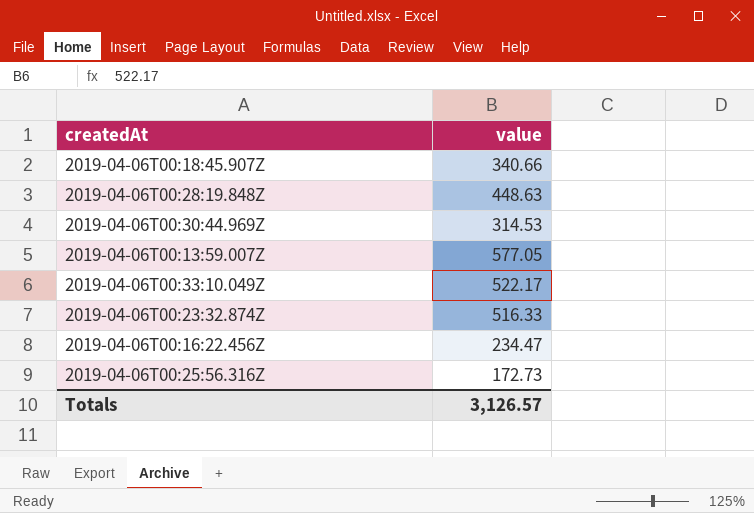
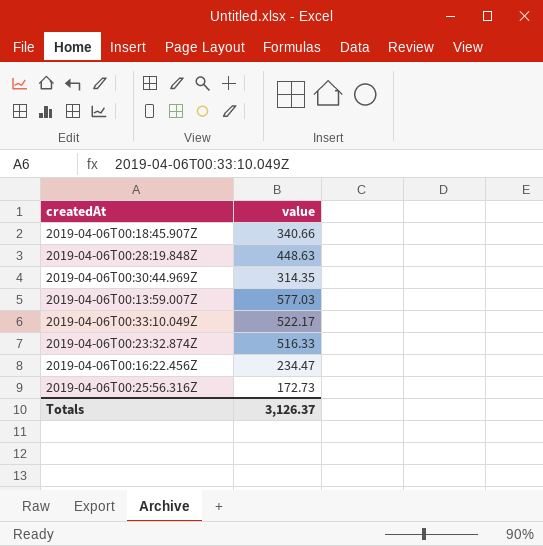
2019-04-06T00:30:44.969Z | value: 314.53 -> 314.35
2019-04-06T00:13:59.007Z | value: 577.05 -> 577.03
Totals | value: 3,126.57 -> 3,126.37

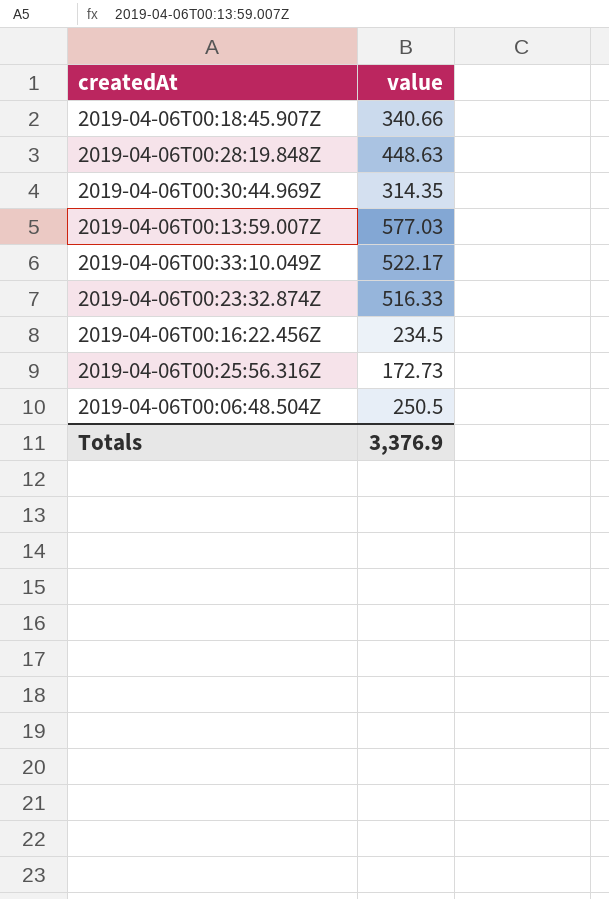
2019-04-06T00:16:22.456Z | value: 234.47 -> 234.5
row 2019-04-06T00:06:48.504Z: none -> 250.5
Totals | value: 3,126.37 -> 3,376.9

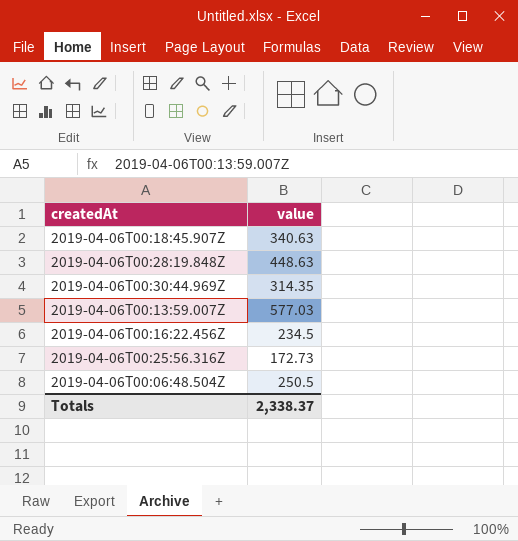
row 2019-04-06T00:33:10.049Z: 522.17 -> none
row 2019-04-06T00:23:32.874Z: 516.33 -> none
2019-04-06T00:18:45.907Z | value: 340.66 -> 340.63
Totals | value: 3,376.9 -> 2,338.37

